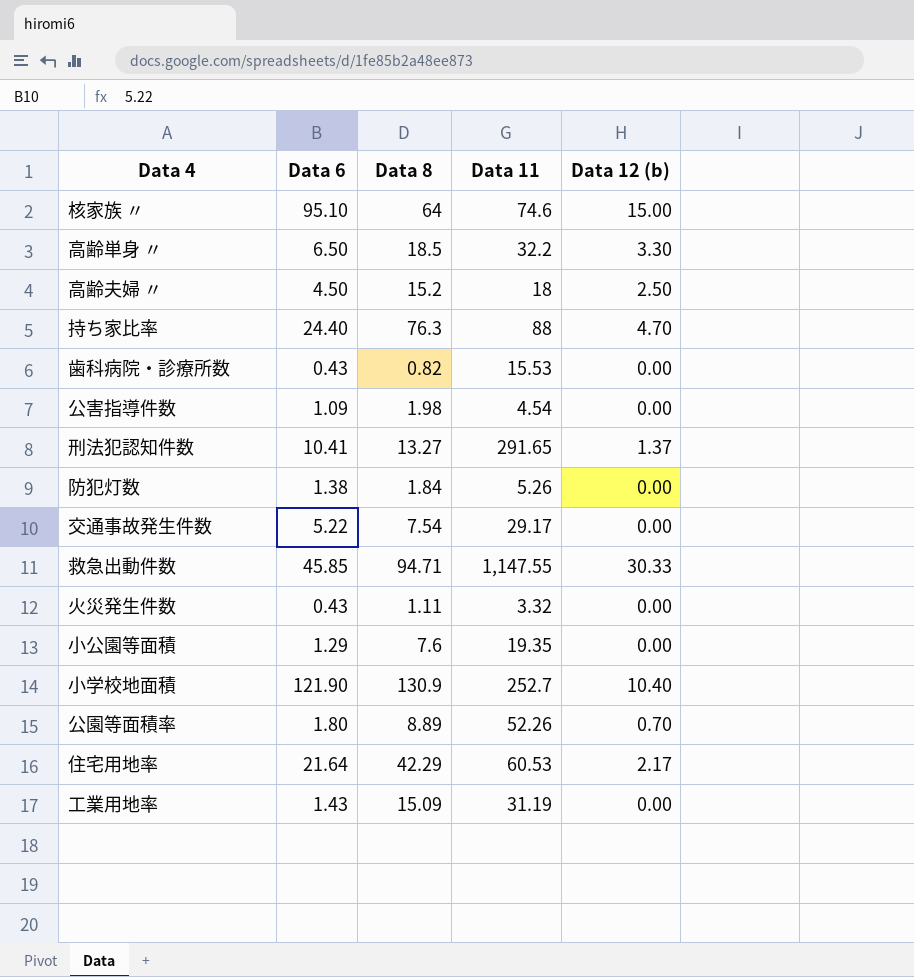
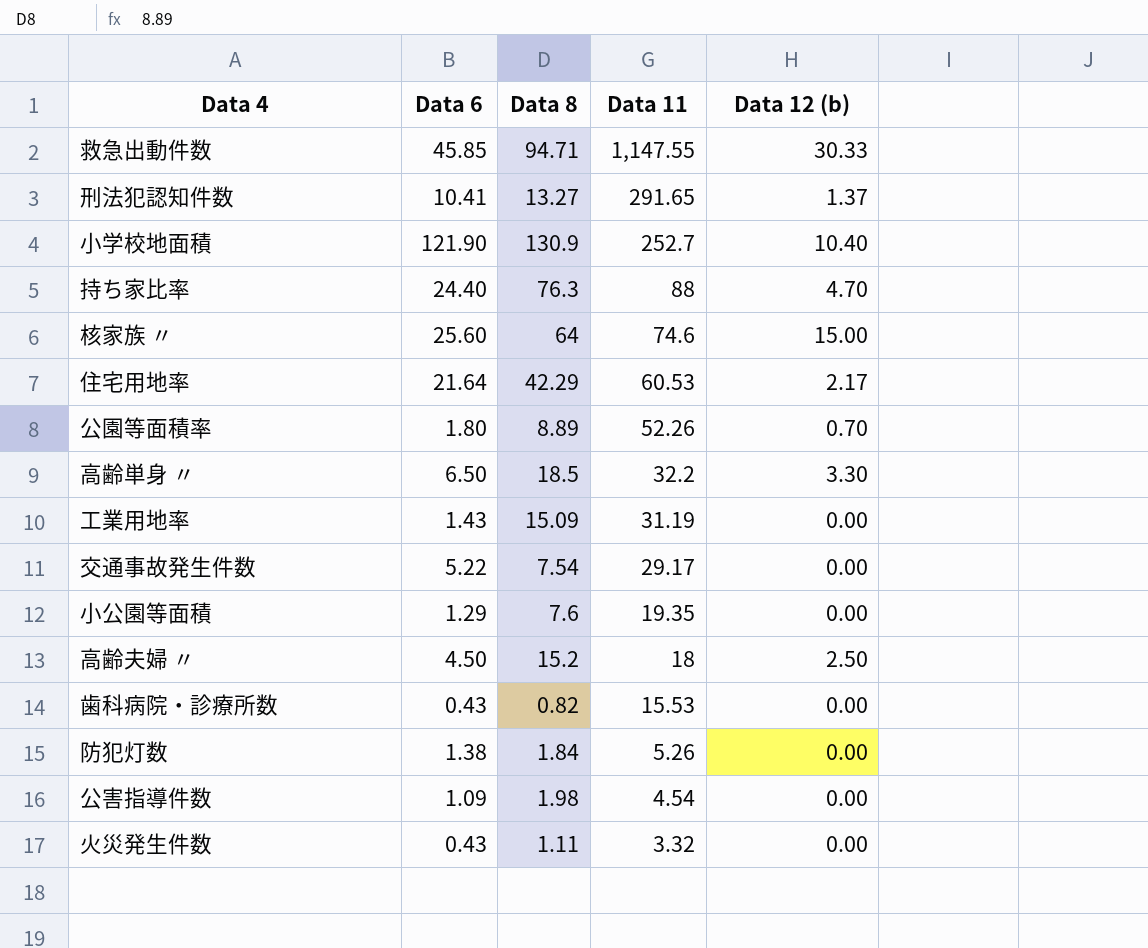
row order: none -> Data 11 descending
核家族 〃 | Data 6: 95.10 -> 25.60

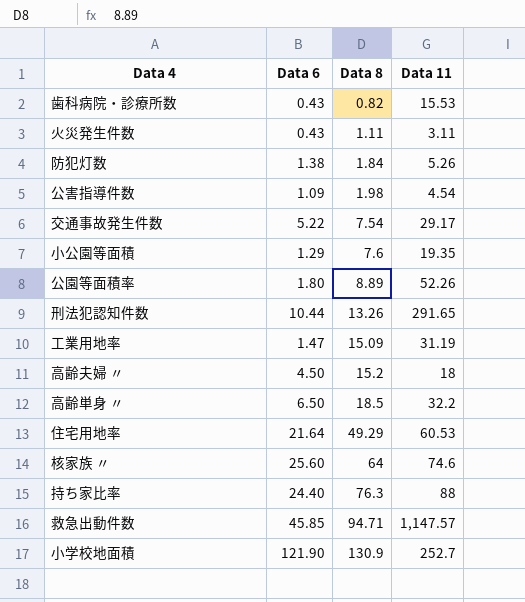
row order: Data 11 descending -> Data 8 ascending
column Data 12 (b) | position: 5 -> none
火災発生件数 | Data 11: 3.32 -> 3.11
刑法犯認知件数 | Data 6: 10.41 -> 10.44
刑法犯認知件数 | Data 8: 13.27 -> 13.26
工業用地率 | Data 6: 1.43 -> 1.47
住宅用地率 | Data 8: 42.29 -> 49.29
救急出動件数 | Data 11: 1,147.55 -> 1,147.57

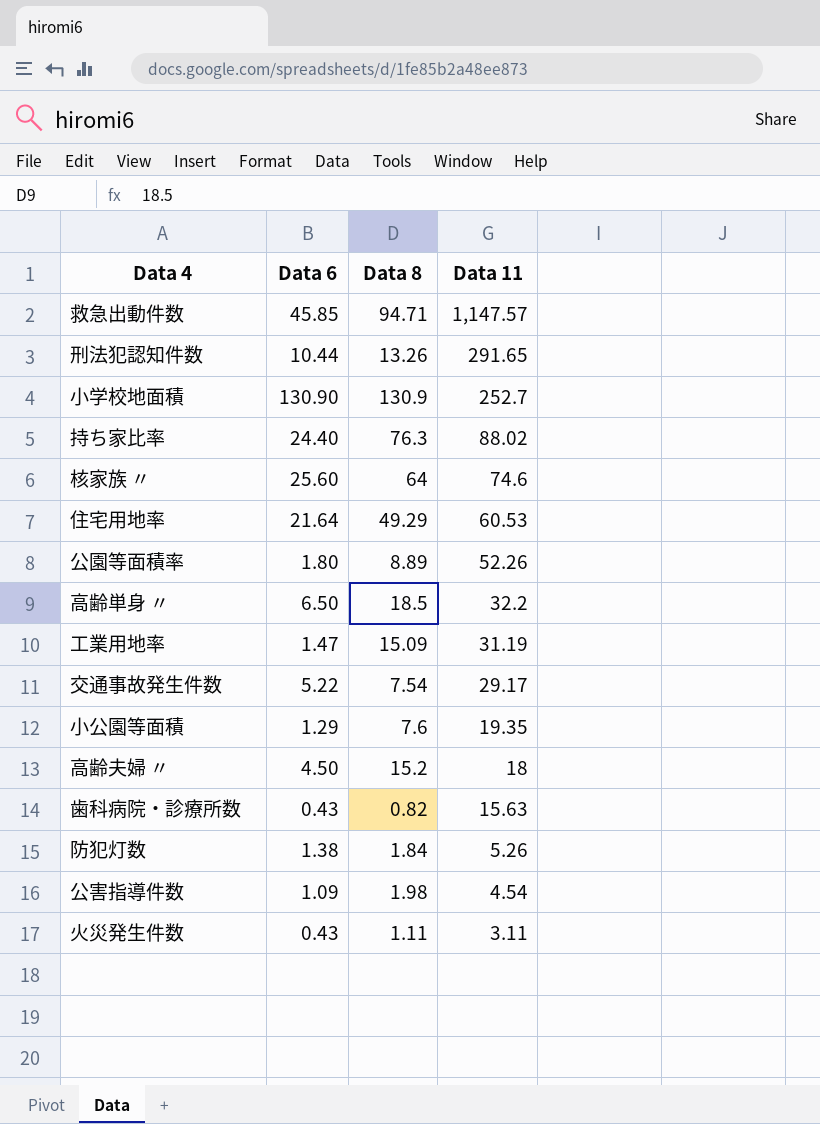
row order: Data 8 ascending -> Data 11 descending
小学校地面積 | Data 6: 121.90 -> 130.90
持ち家比率 | Data 11: 88 -> 88.02
歯科病院・診療所数 | Data 11: 15.53 -> 15.63

